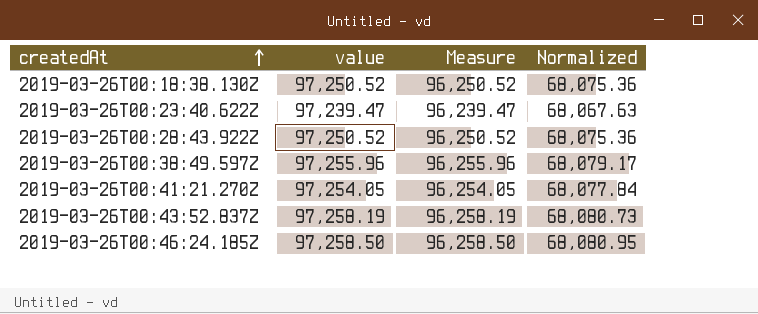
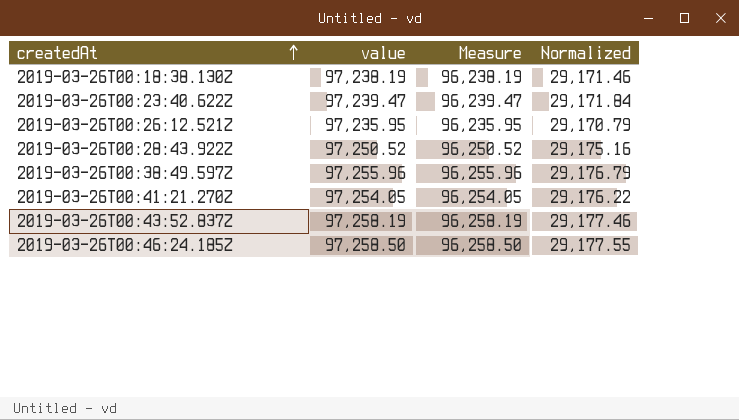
column Normalized | formula: [value] * 0.7 -> [value] * 0.3
2019-03-26T00:18:38.130Z | value: 97,250.52 -> 97,238.19
2019-03-26T00:18:38.130Z | Measure: 96,250.52 -> 96,238.19
row 2019-03-26T00:26:12.521Z: none -> 97,235.95 | 96,235.95 | 29,170.79

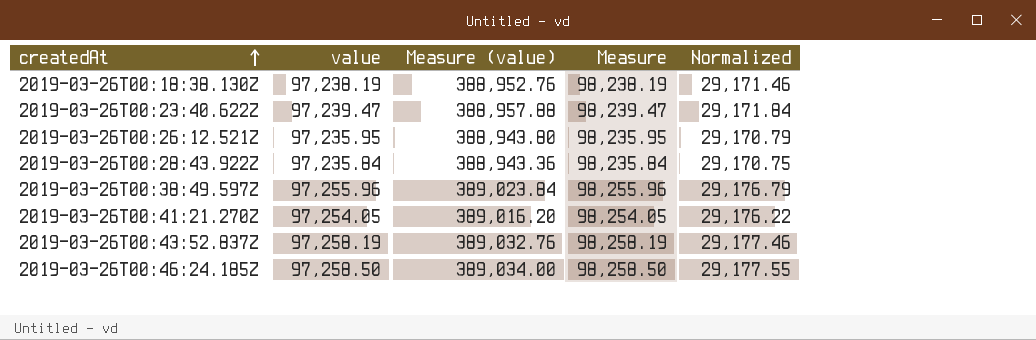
column Measure (value) | formula: none -> [value] * 4
column Measure | formula: [value] - 1000 -> [value] + 1000
2019-03-26T00:28:43.922Z | value: 97,250.52 -> 97,235.84
2019-03-26T00:28:43.922Z | Normalized: 29,175.16 -> 29,170.75

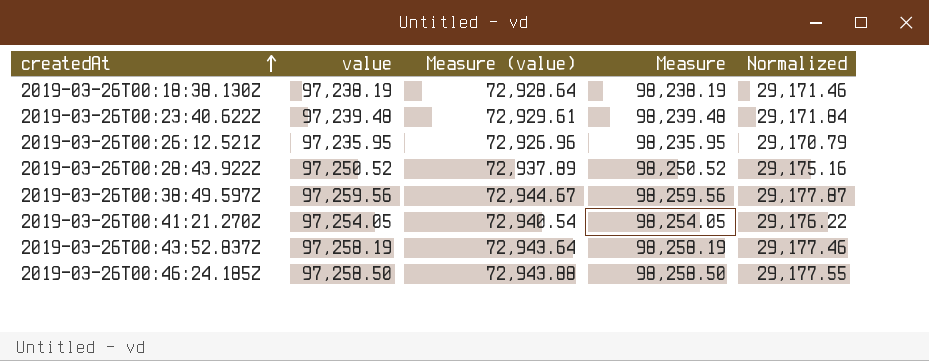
column Measure (value) | formula: [value] * 4 -> [value] * 0.75
2019-03-26T00:23:40.622Z | value: 97,239.47 -> 97,239.48
2019-03-26T00:23:40.622Z | Measure: 98,239.47 -> 98,239.48
2019-03-26T00:28:43.922Z | value: 97,235.84 -> 97,250.52
2019-03-26T00:28:43.922Z | Measure: 98,235.84 -> 98,250.52
2019-03-26T00:28:43.922Z | Normalized: 29,170.75 -> 29,175.16
2019-03-26T00:38:49.597Z | value: 97,255.96 -> 97,259.56
2019-03-26T00:38:49.597Z | Measure: 98,255.96 -> 98,259.56
2019-03-26T00:38:49.597Z | Normalized: 29,176.79 -> 29,177.87

